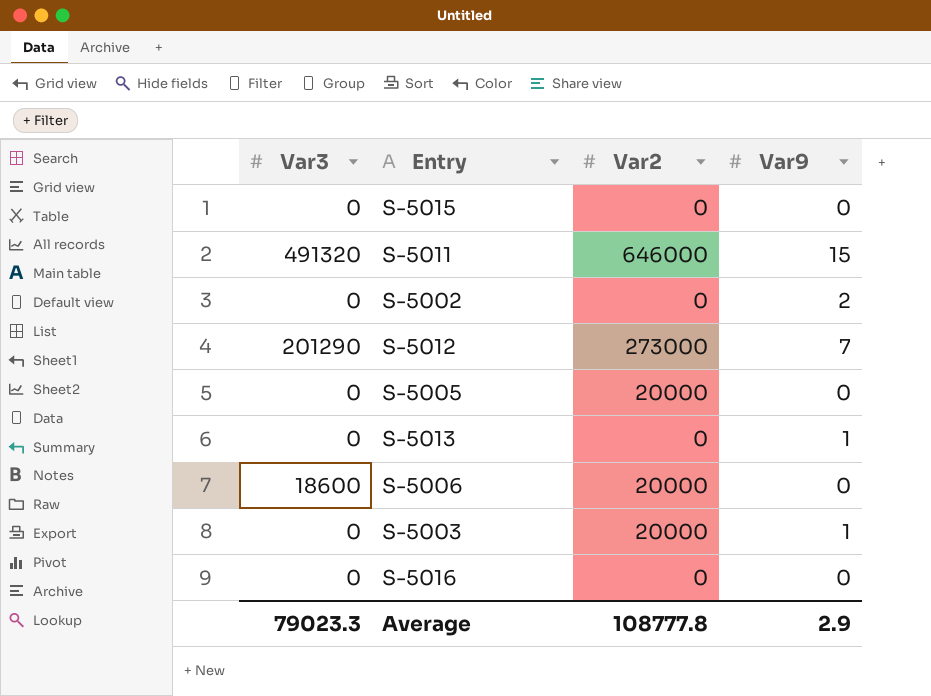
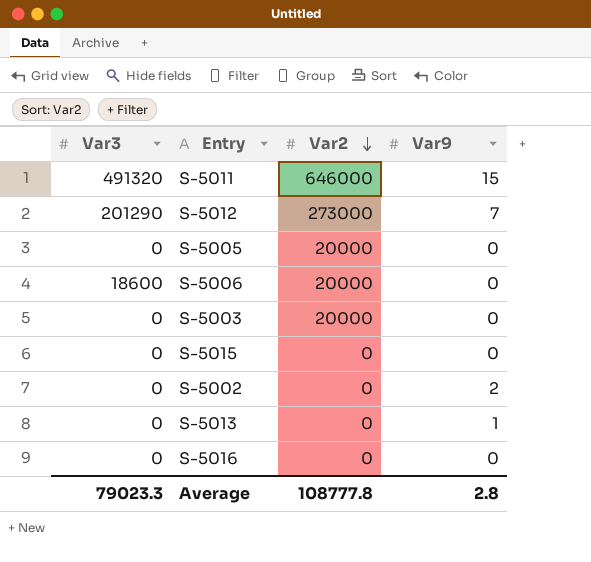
row order: none -> Var2 descending
S-5003 | Var9: 1 -> 0
Average | Var9: 2.9 -> 2.8

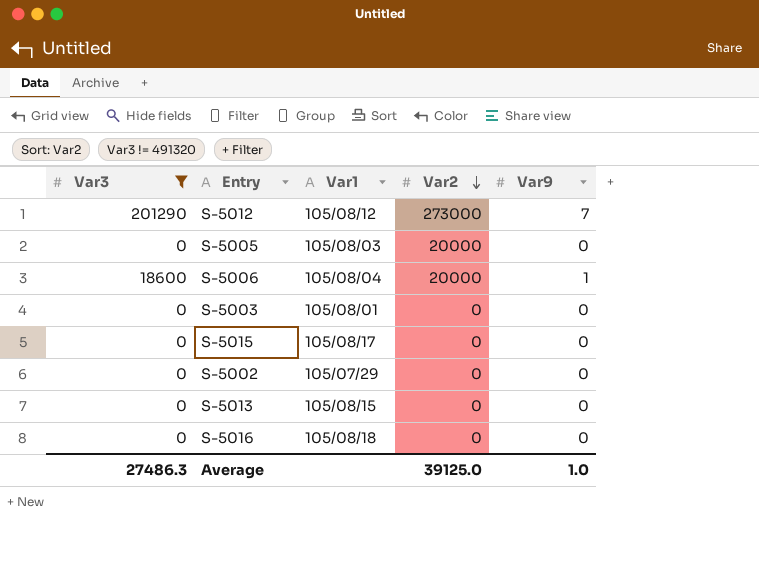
filter: none -> Var3 != 491320
column Var1 | position: none -> 3
S-5006 | Var9: 0 -> 1
S-5003 | Var2: 20000 -> 0
S-5002 | Var9: 2 -> 0
S-5013 | Var9: 1 -> 0
Average | Var3: 79023.3 -> 27486.3
Average | Var2: 108777.8 -> 39125.0
Average | Var9: 2.8 -> 1.0

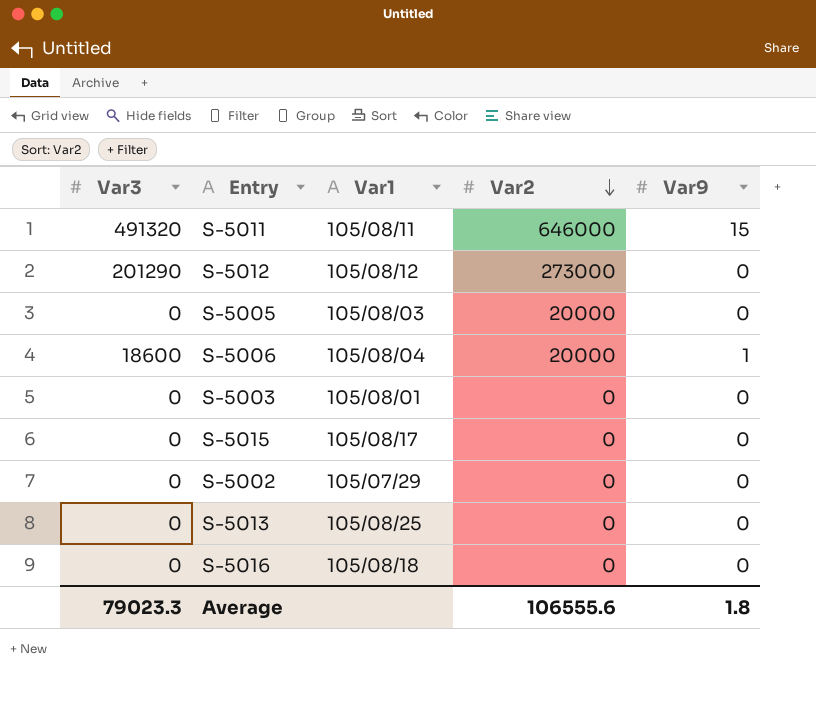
filter: Var3 != 491320 -> none
S-5012 | Var9: 7 -> 0
S-5013 | Var1: 105/08/15 -> 105/08/25
Average | Var3: 27486.3 -> 79023.3
Average | Var2: 39125.0 -> 106555.6
Average | Var9: 1.0 -> 1.8

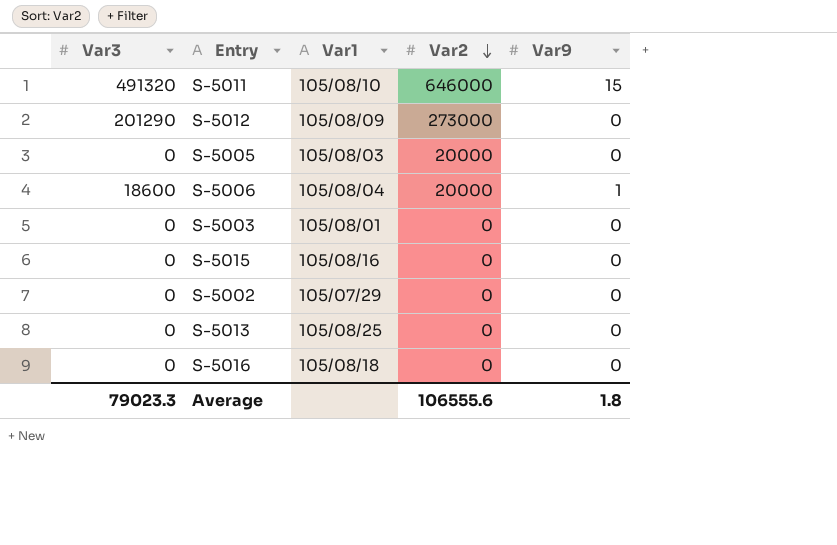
S-5011 | Var1: 105/08/11 -> 105/08/10
S-5012 | Var1: 105/08/12 -> 105/08/09
S-5015 | Var1: 105/08/17 -> 105/08/16

